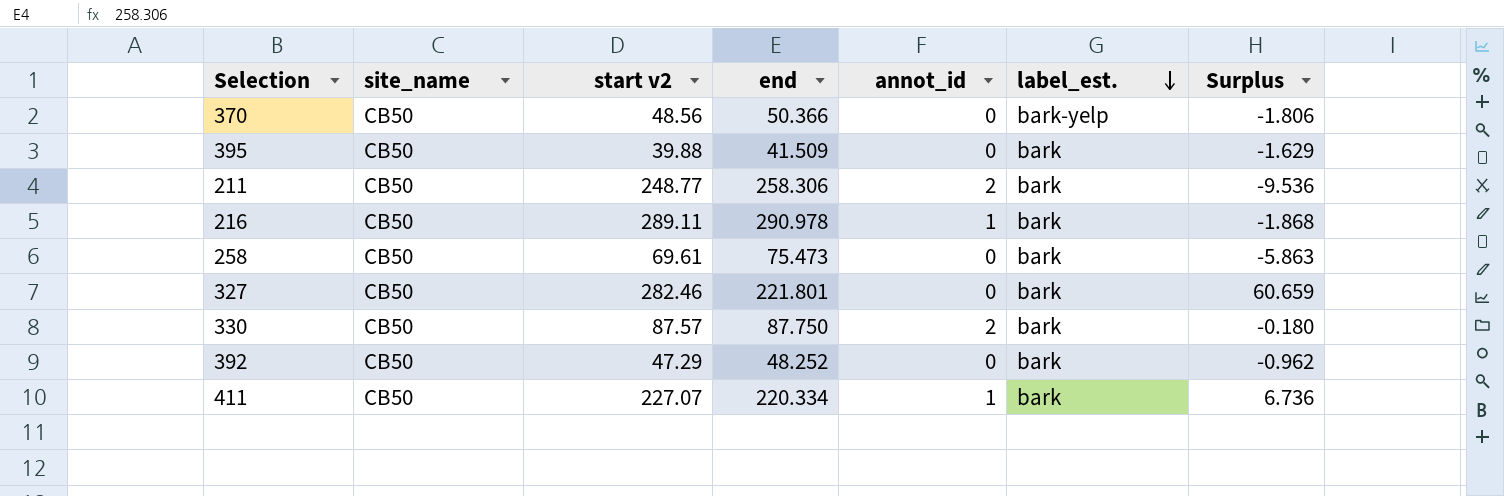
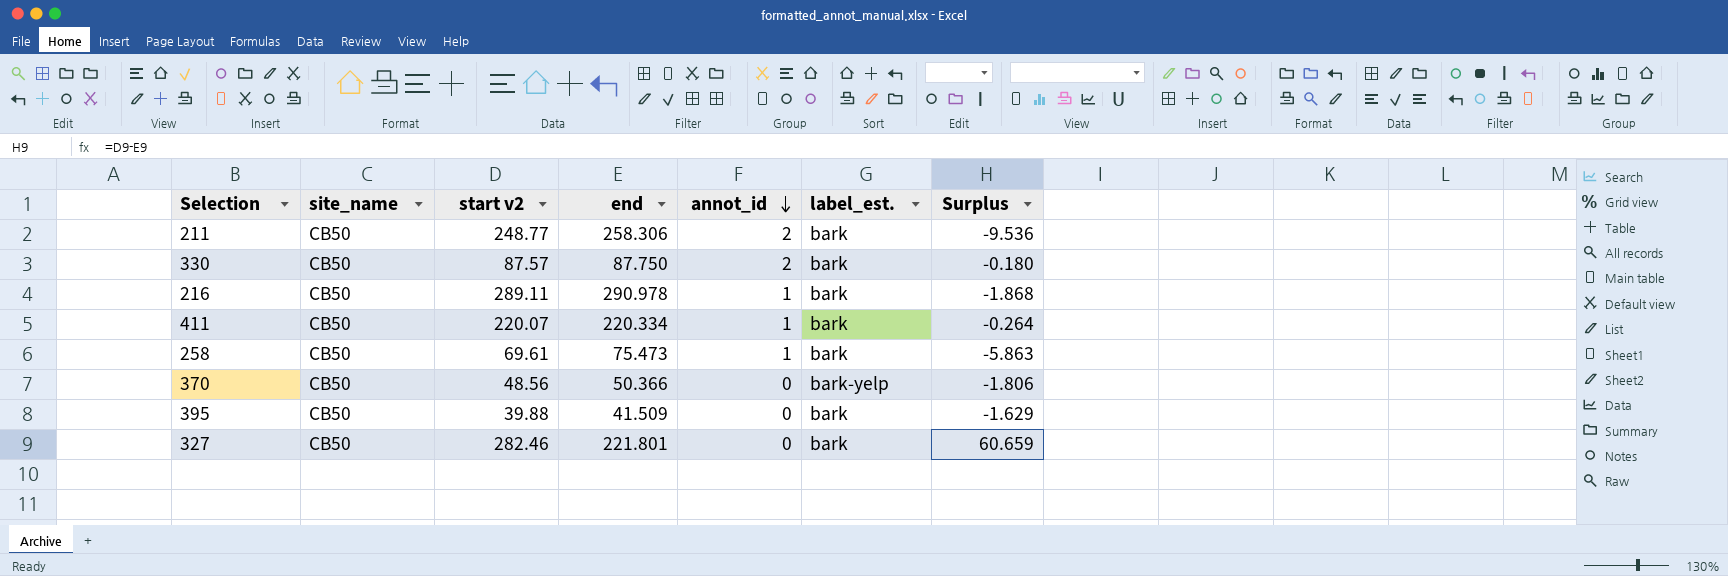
row order: label_est. descending -> annot_id descending
row 392: CB50 | 47.29 | 48.252 | 0 | bark | -0.962 -> none
411 | start v2: 227.07 -> 220.07
411 | Surplus: 6.736 -> -0.264
258 | annot_id: 0 -> 1

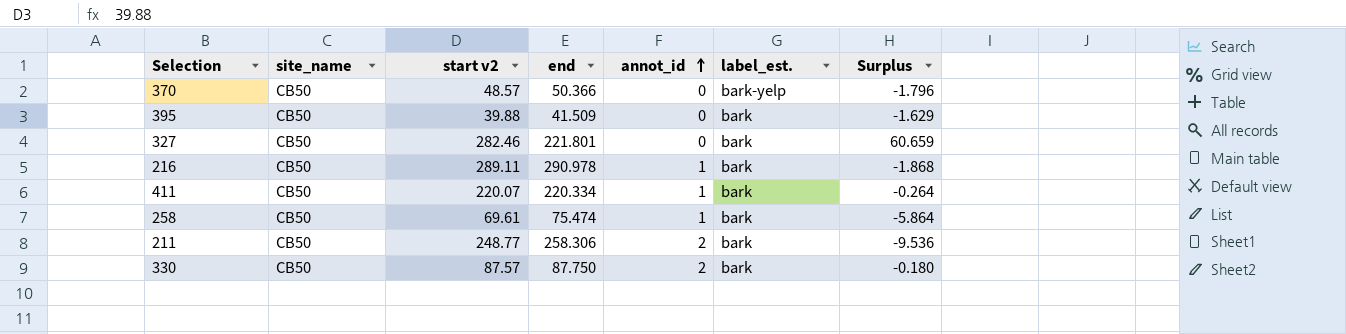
row order: annot_id descending -> annot_id ascending
370 | start v2: 48.56 -> 48.57
370 | Surplus: -1.806 -> -1.796
258 | end: 75.473 -> 75.474
258 | Surplus: -5.863 -> -5.864

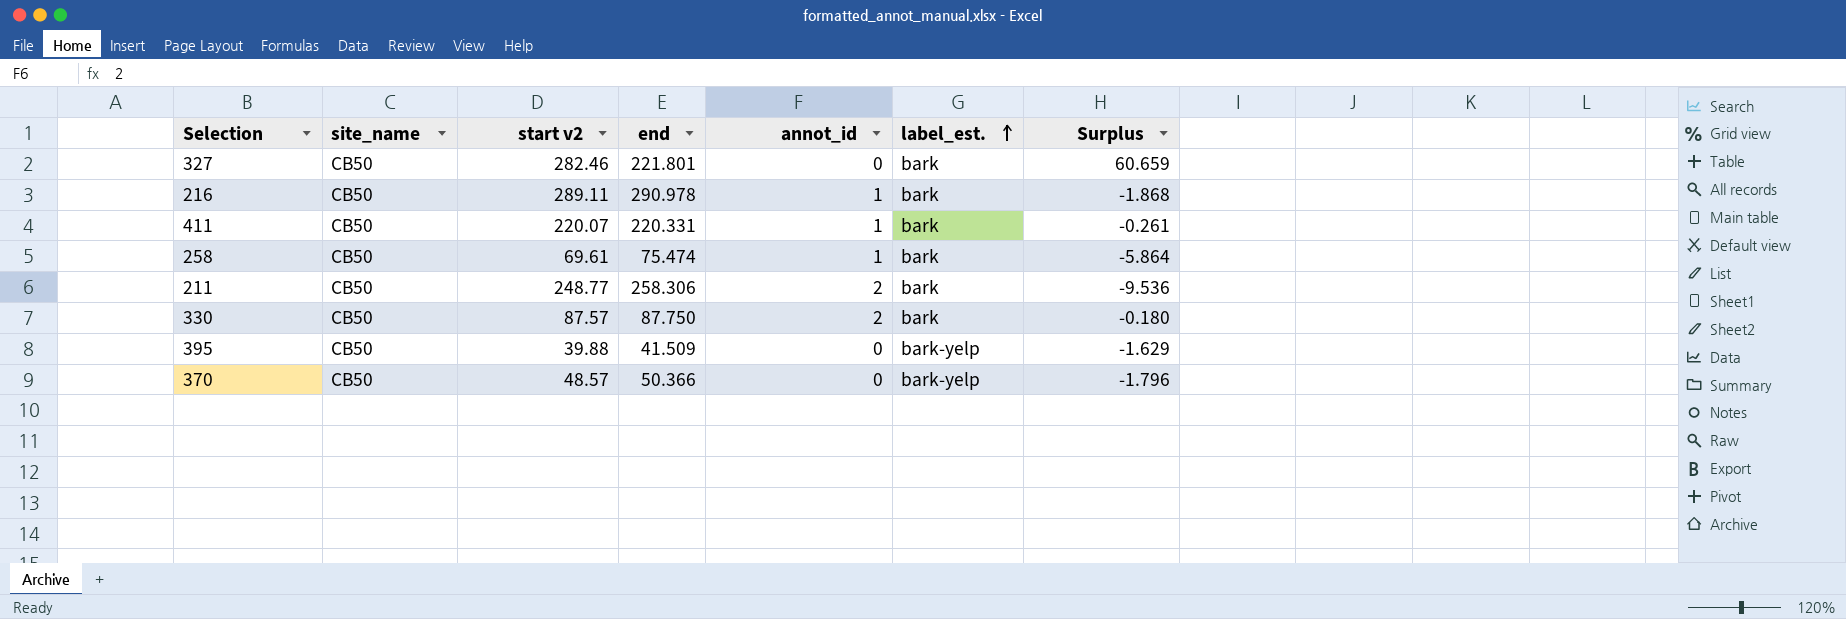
row order: annot_id ascending -> label_est. ascending
411 | end: 220.334 -> 220.331
411 | Surplus: -0.264 -> -0.261
395 | label_est.: bark -> bark-yelp

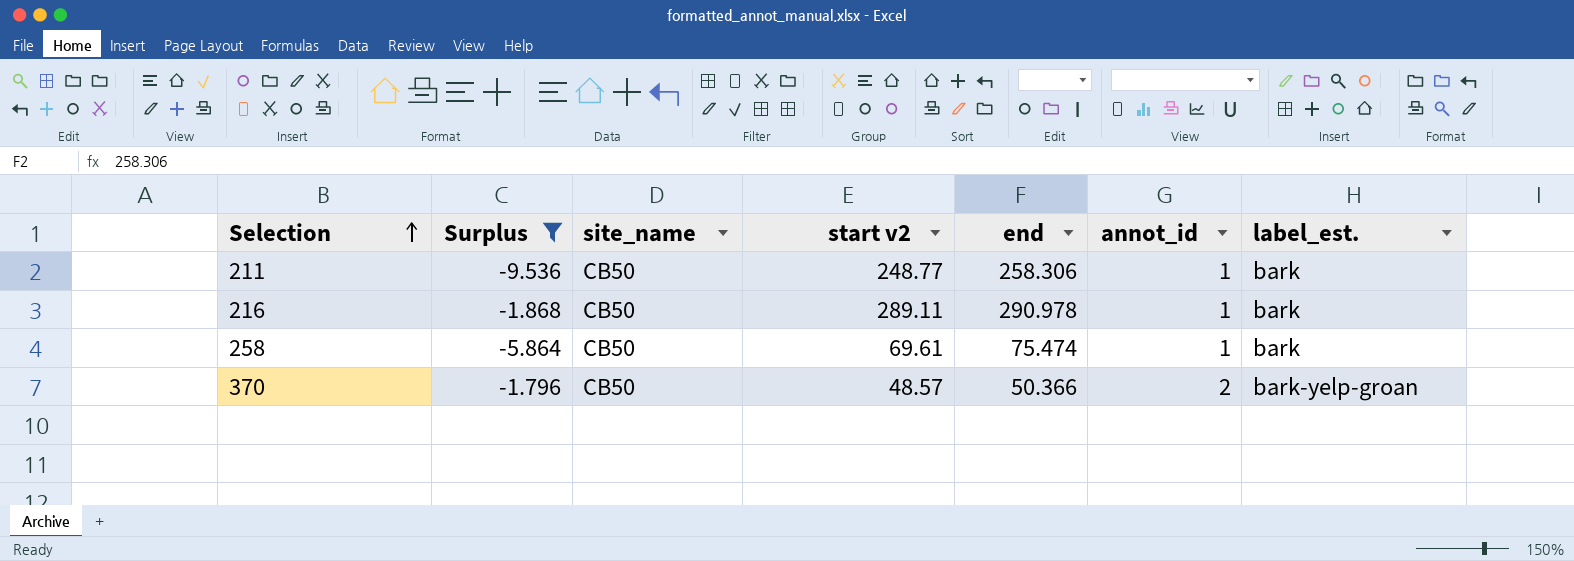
filter: none -> Surplus <= -1.796
row order: label_est. ascending -> Selection ascending
column Surplus | position: 7 -> 2
211 | annot_id: 2 -> 1
370 | annot_id: 0 -> 2
370 | label_est.: bark-yelp -> bark-yelp-groan

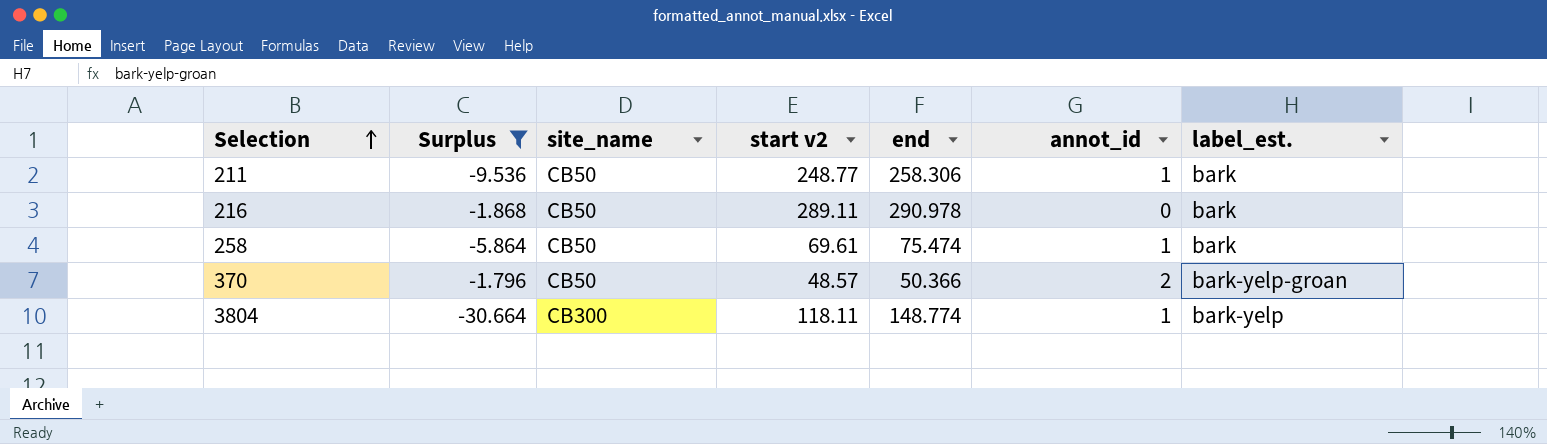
216 | annot_id: 1 -> 0
row 3804: none -> -30.664 | CB300 | 118.11 | 148.774 | 1 | bark-yelp

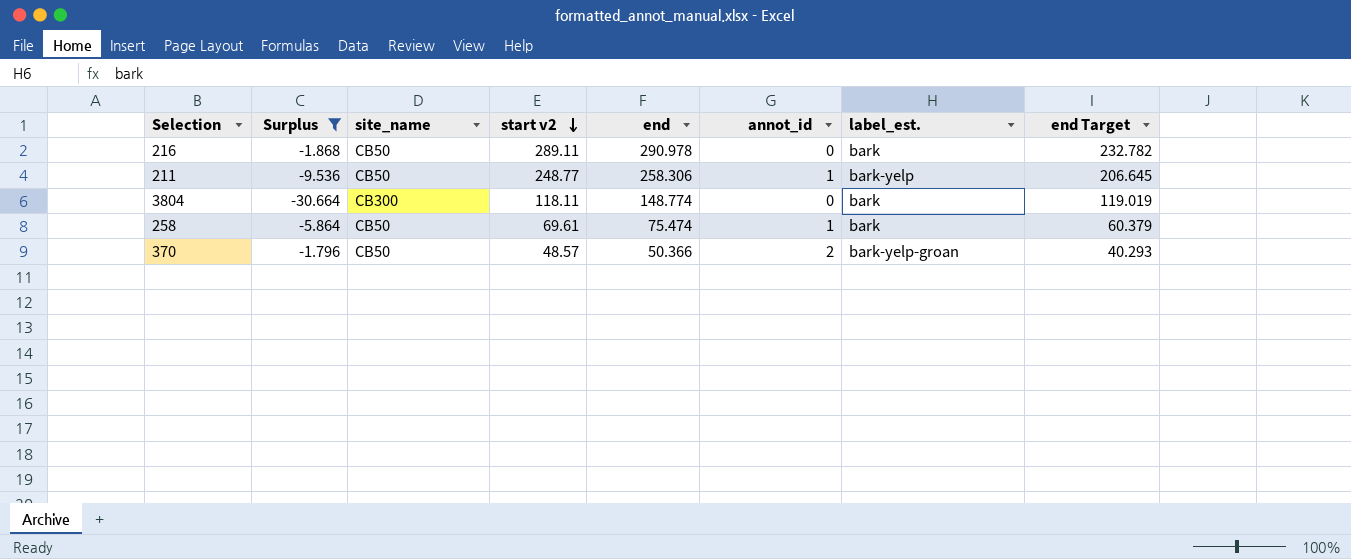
row order: Selection ascending -> start v2 descending
column end Target | formula: none -> [end] * 0.8
211 | label_est.: bark -> bark-yelp
3804 | annot_id: 1 -> 0
3804 | label_est.: bark-yelp -> bark

